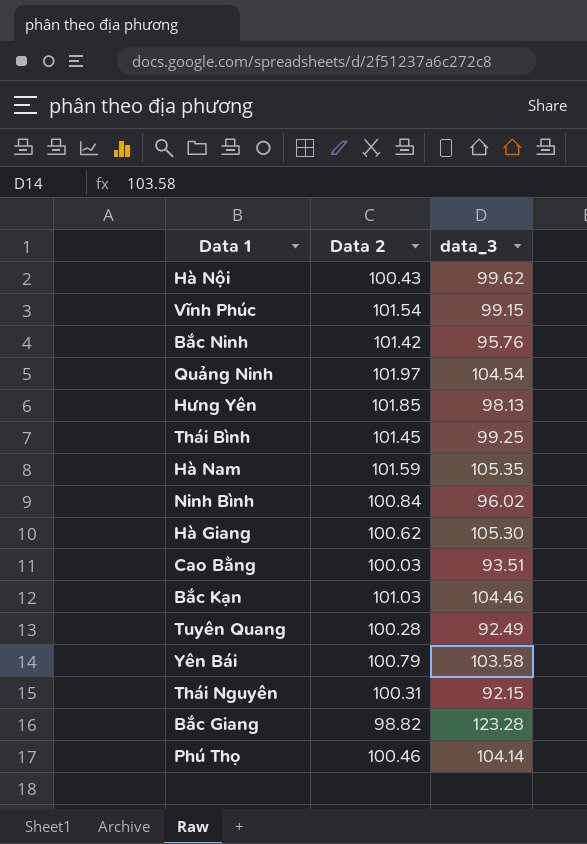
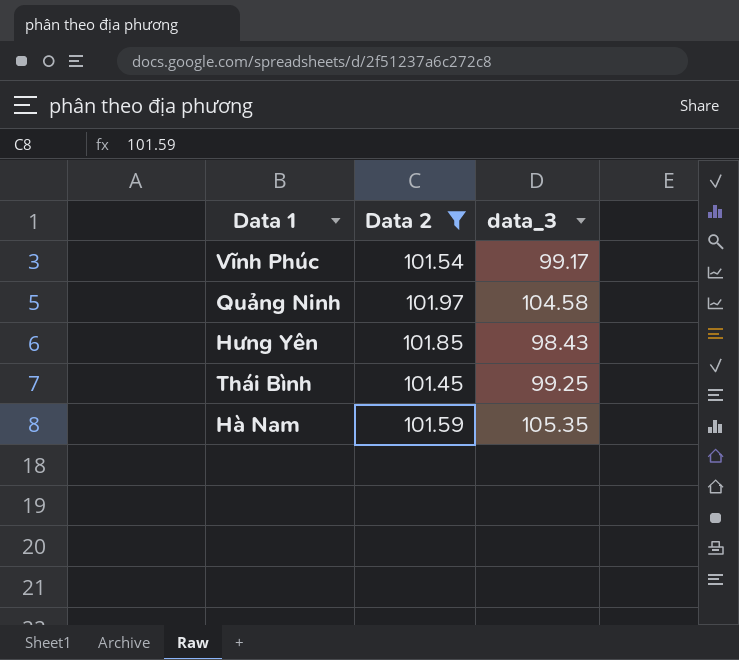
filter: none -> Data 2 >= 101.45
Vĩnh Phúc | data_3: 99.15 -> 99.17
Quảng Ninh | data_3: 104.54 -> 104.58
Hưng Yên | data_3: 98.13 -> 98.43

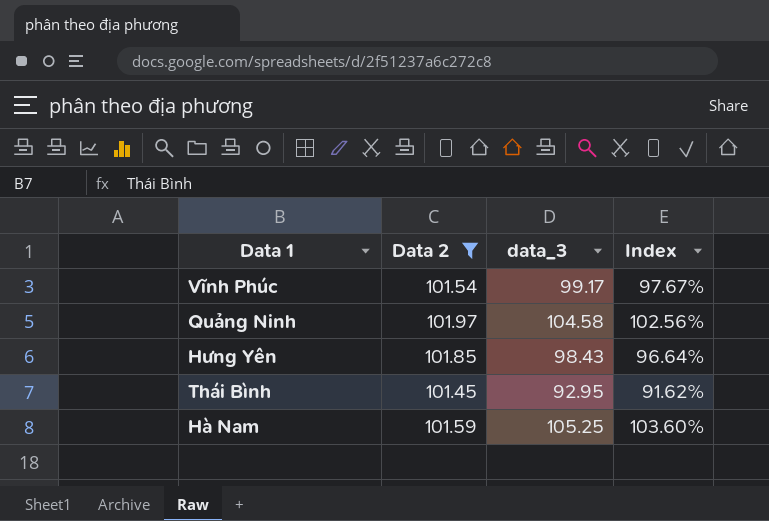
column Index | formula: none -> [data_3] / [Data 2]
Thái Bình | data_3: 99.25 -> 92.95
Hà Nam | data_3: 105.35 -> 105.25

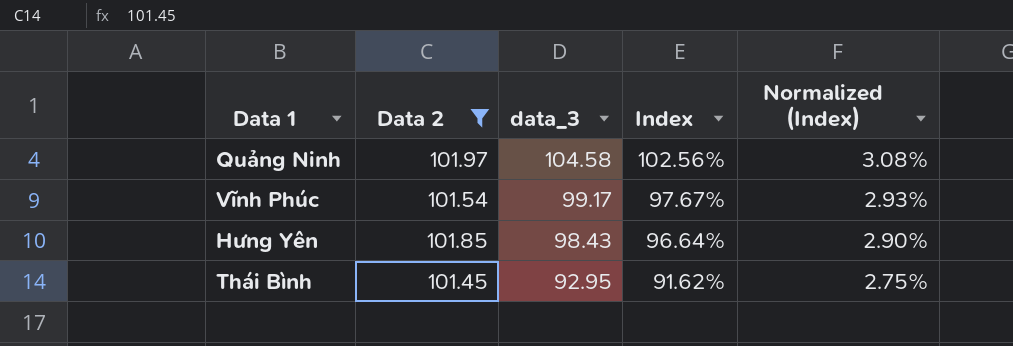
row order: none -> data_3 descending
column Normalized (Index) | formula: none -> [Index] * 0.03
row Hà Nam: 101.59 | 105.25 | 103.60% -> none

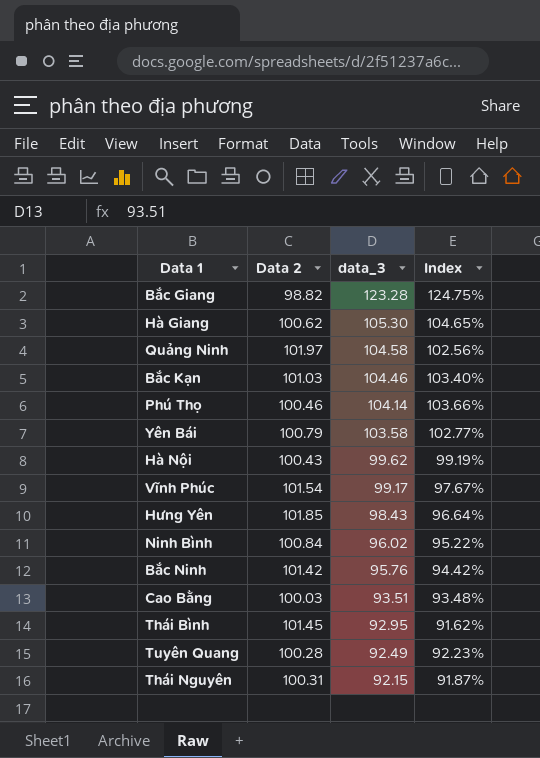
filter: Data 2 >= 101.45 -> none
column Normalized (Index) | formula: [Index] * 0.03 -> none

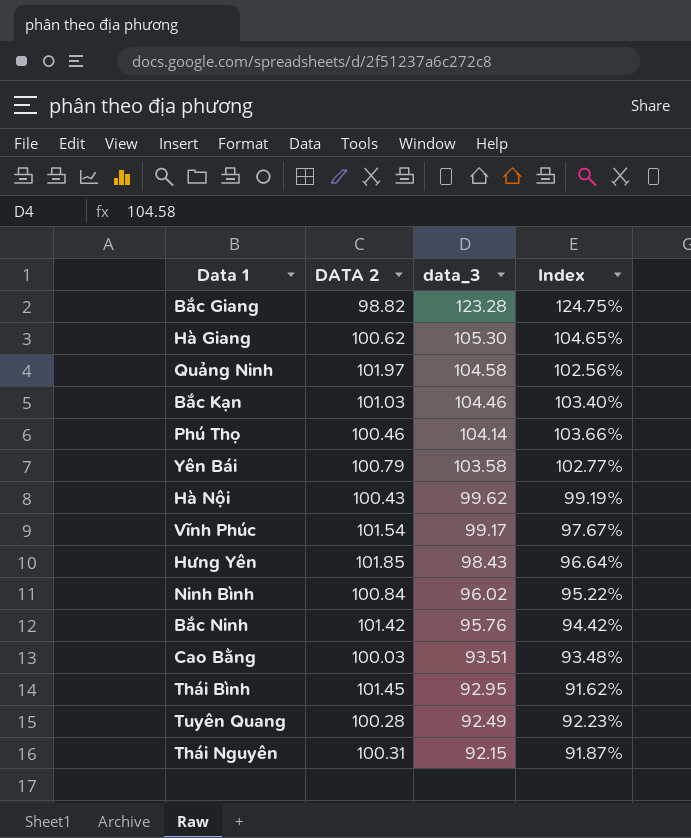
column name: Data 2 -> DATA 2

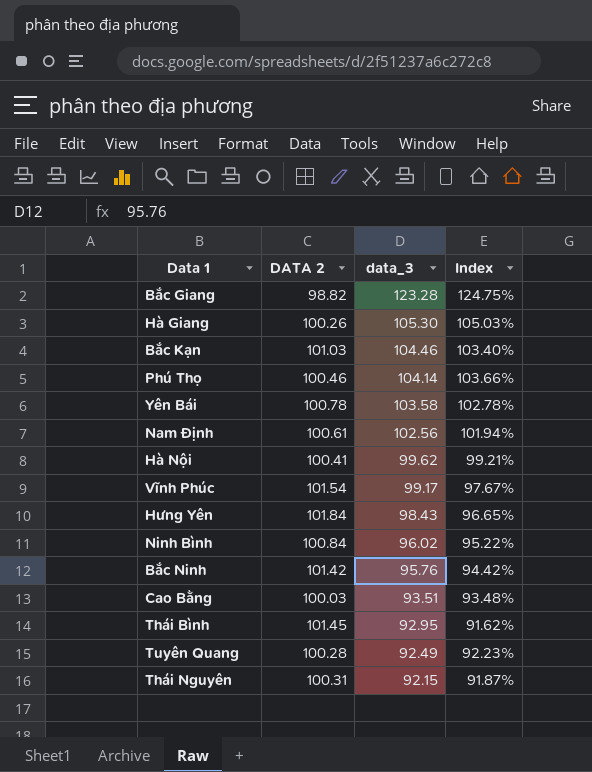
row Quảng Ninh: 101.97 | 104.58 | 102.56% -> none
Hà Giang | DATA 2: 100.62 -> 100.26
Hà Giang | Index: 104.65% -> 105.03%
Yên Bái | DATA 2: 100.79 -> 100.78
Yên Bái | Index: 102.77% -> 102.78%
row Nam Định: none -> 100.61 | 102.56 | 101.94%
Hà Nội | DATA 2: 100.43 -> 100.41
Hà Nội | Index: 99.19% -> 99.21%
Hưng Yên | DATA 2: 101.85 -> 101.84
Hưng Yên | Index: 96.64% -> 96.65%

